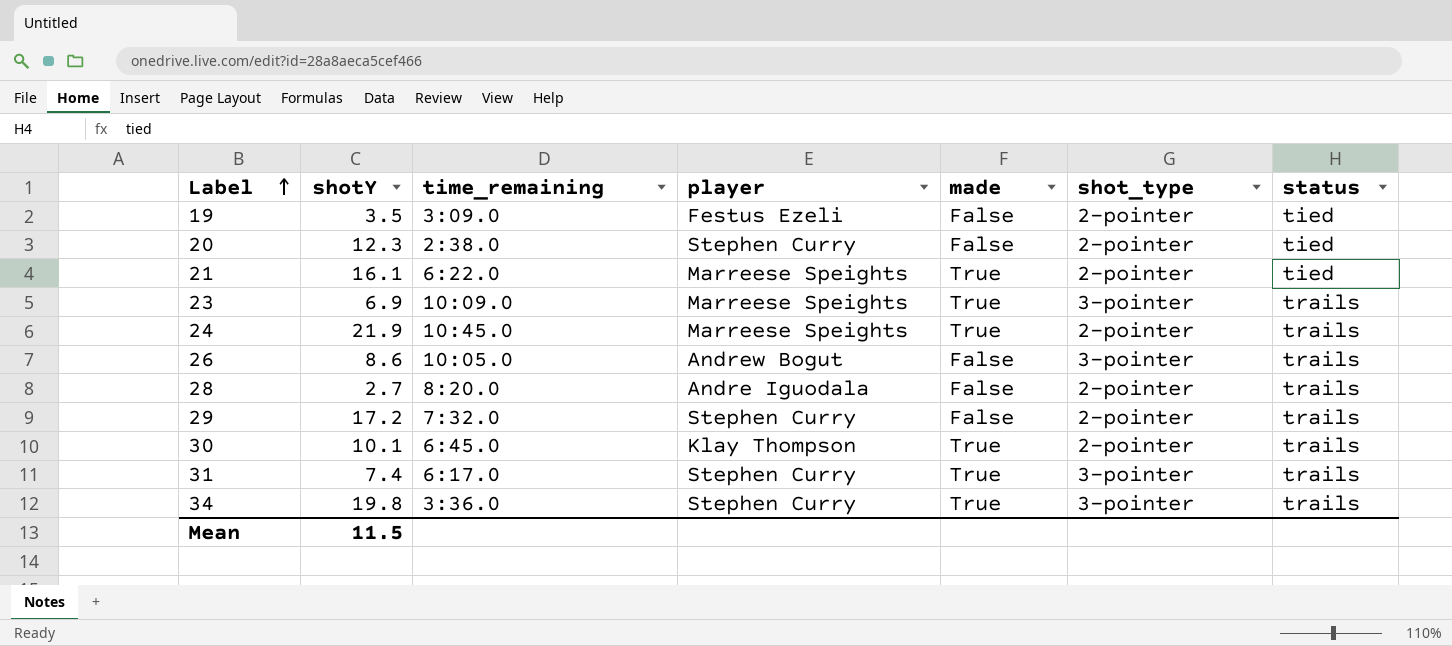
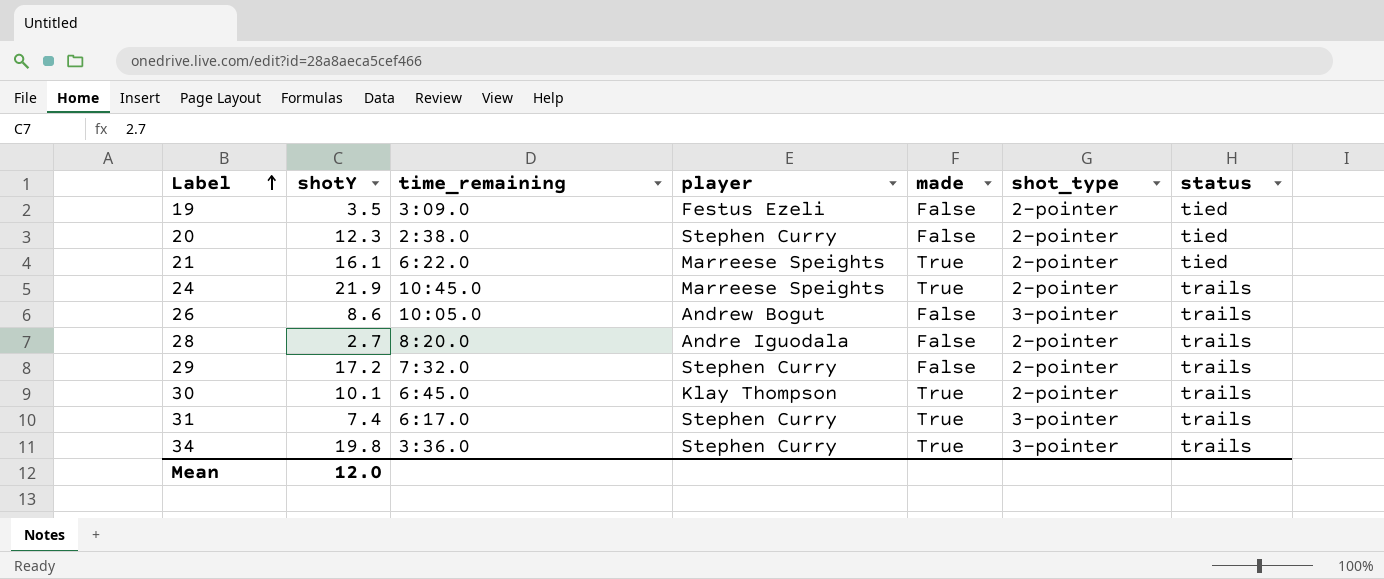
row 23: 6.9 | 10:09.0 | Marreese Speights | True | 3-pointer | trails -> none
Mean | shotY: 11.5 -> 12.0

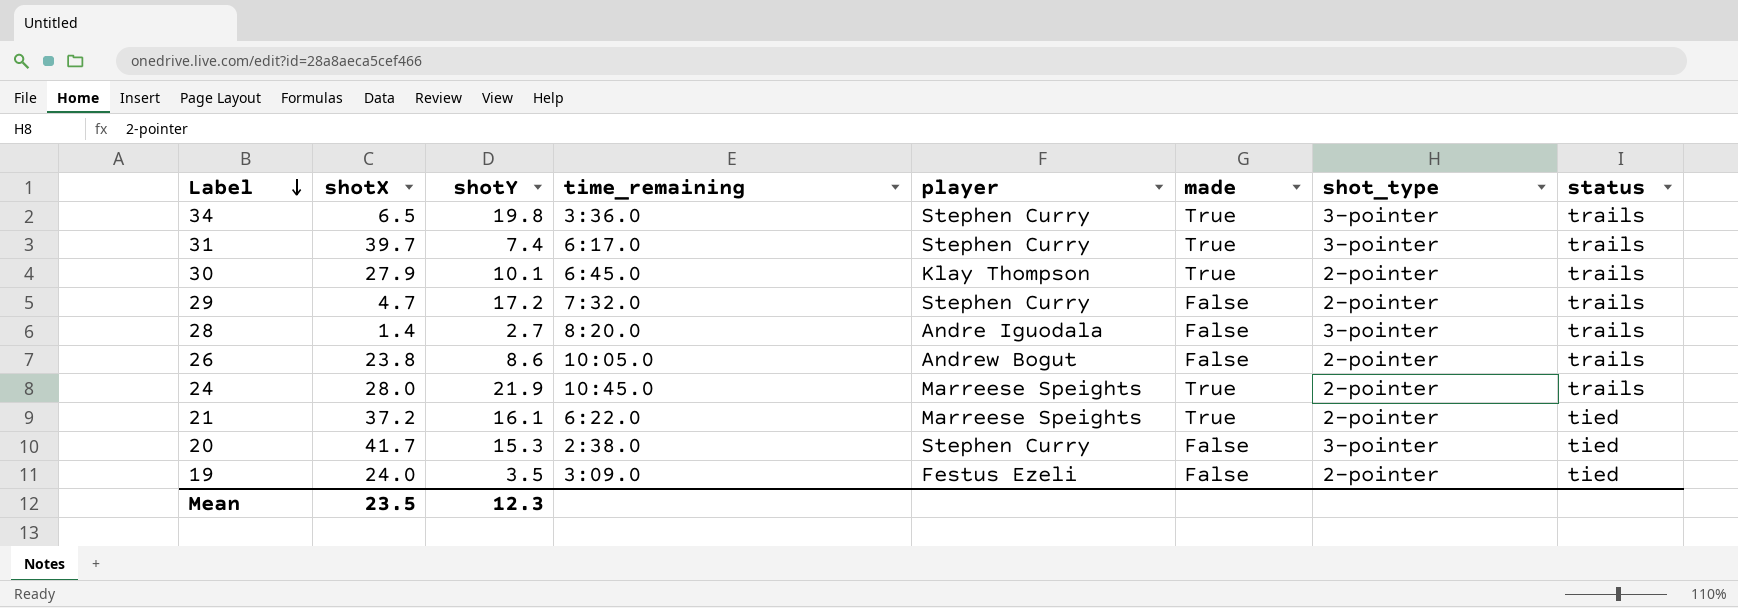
row order: Label ascending -> Label descending
column shotX | position: none -> 2
28 | shot_type: 2-pointer -> 3-pointer
26 | shot_type: 3-pointer -> 2-pointer
20 | shotY: 12.3 -> 15.3
20 | shot_type: 2-pointer -> 3-pointer
Mean | shotY: 12.0 -> 12.3

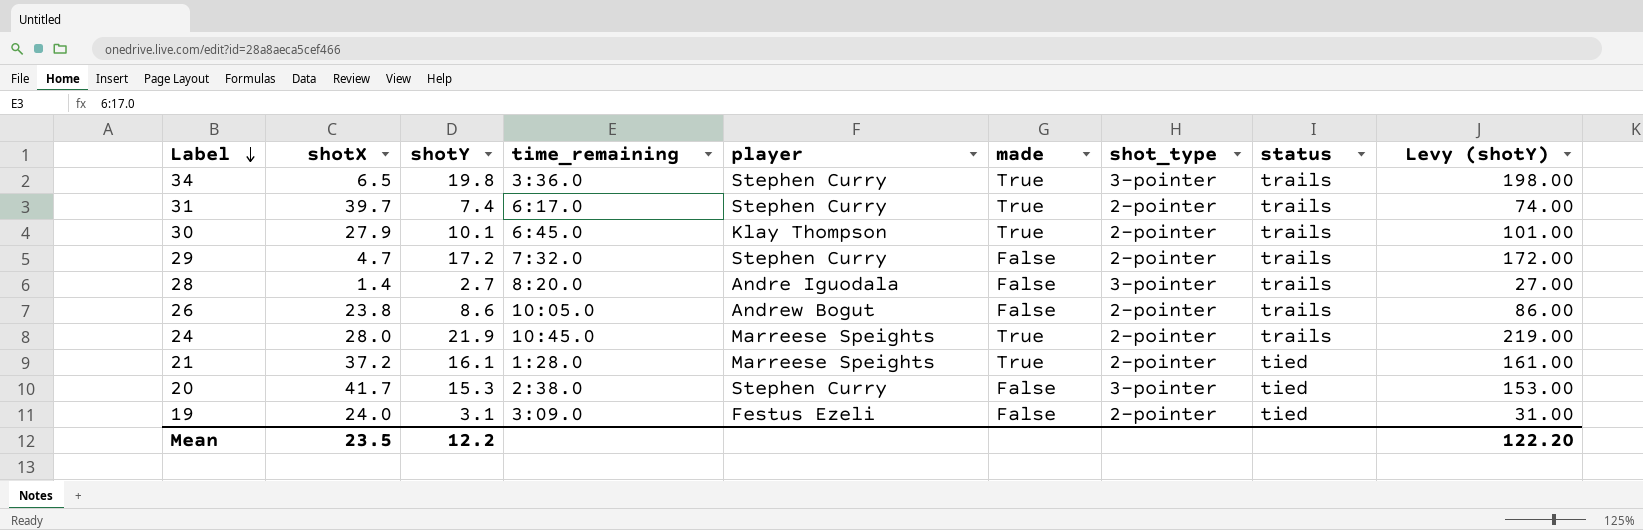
column Levy (shotY) | formula: none -> [shotY] * 10
31 | shot_type: 3-pointer -> 2-pointer
21 | time_remaining: 6:22.0 -> 1:28.0
19 | shotY: 3.5 -> 3.1
Mean | shotY: 12.3 -> 12.2

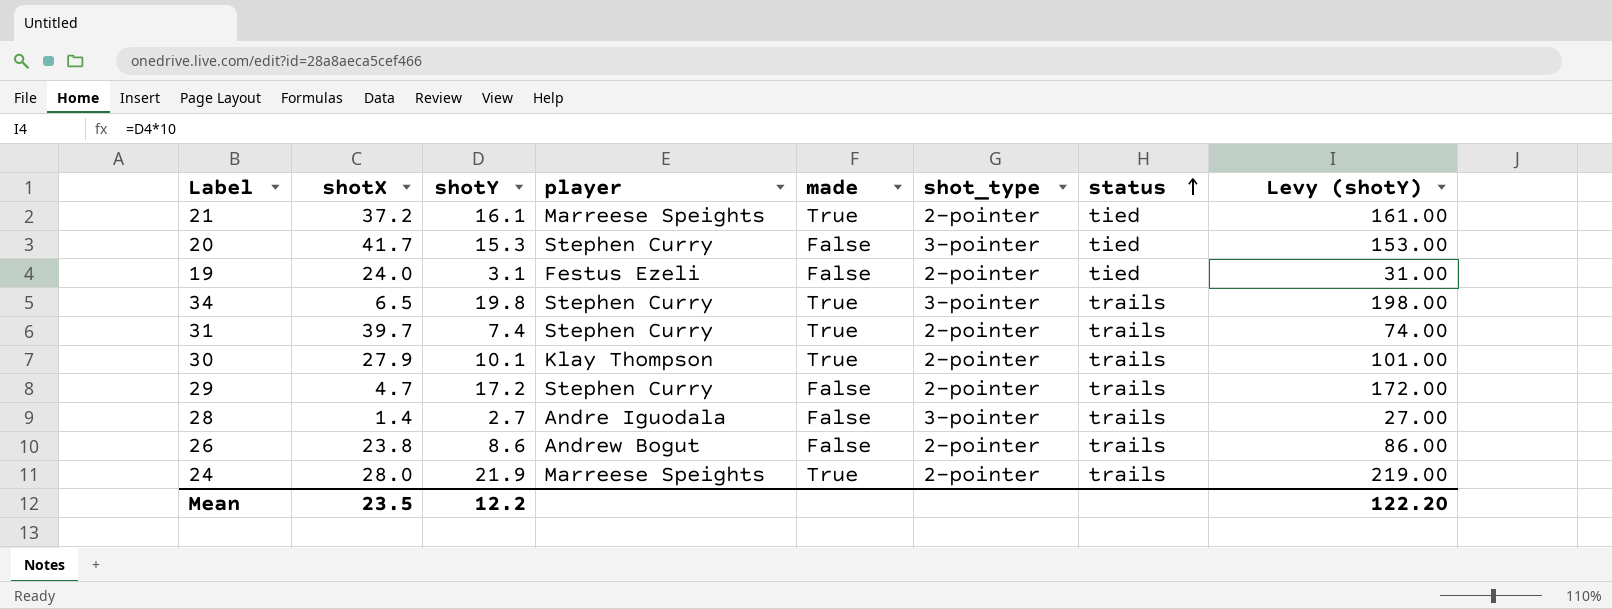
row order: Label descending -> status ascending
column time_remaining | position: 4 -> none

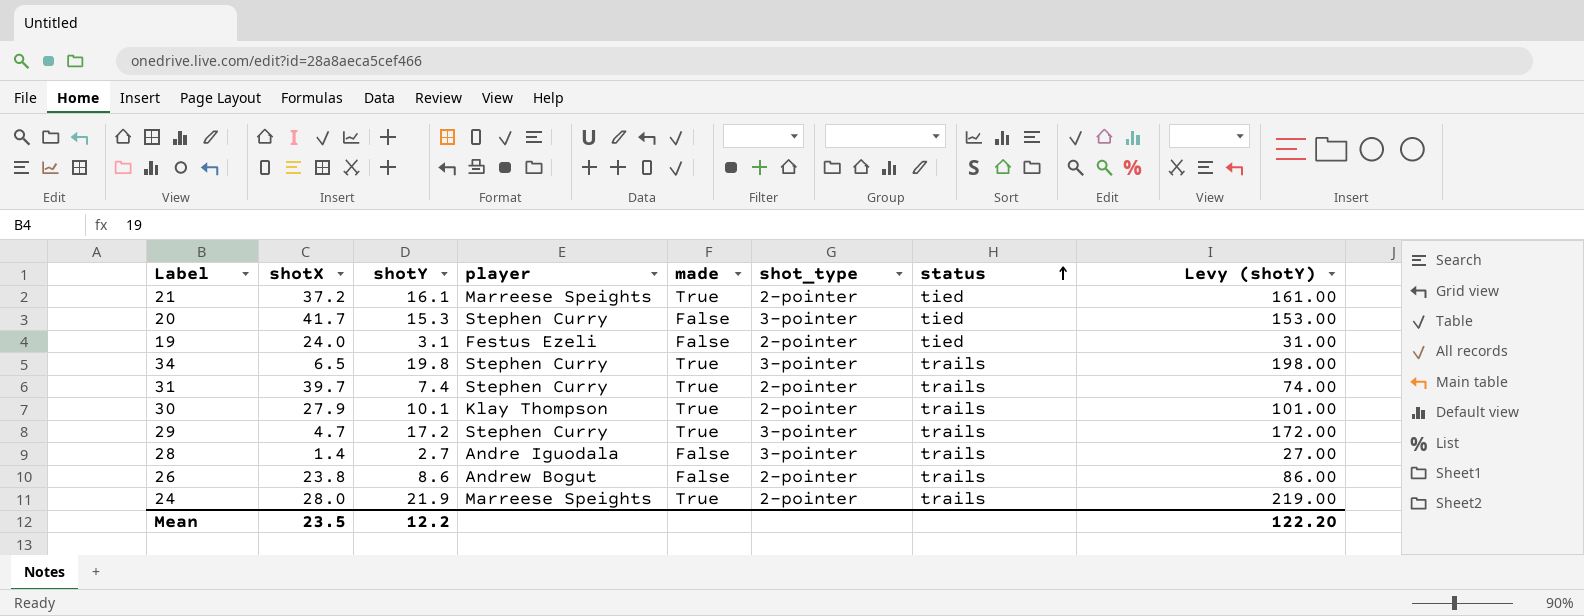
29 | made: False -> True
29 | shot_type: 2-pointer -> 3-pointer

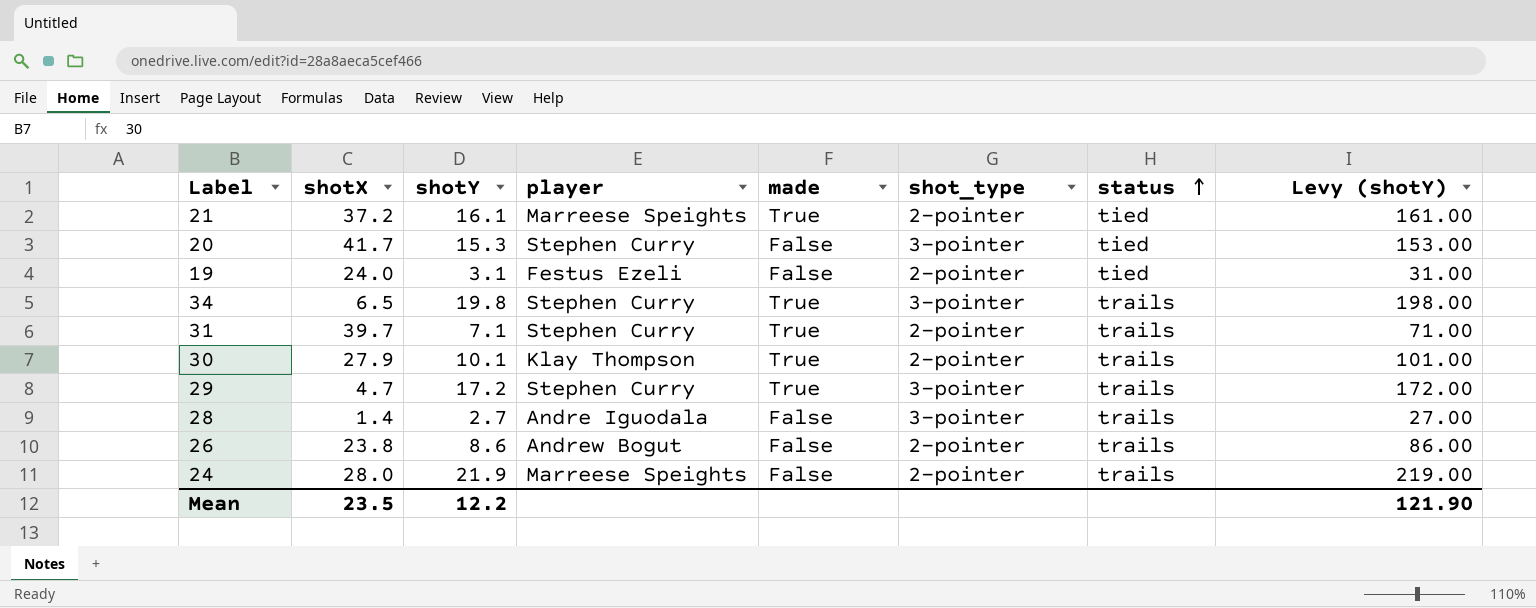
31 | shotY: 7.4 -> 7.1
31 | Levy (shotY): 74.00 -> 71.00
24 | made: True -> False
Mean | Levy (shotY): 122.20 -> 121.90

